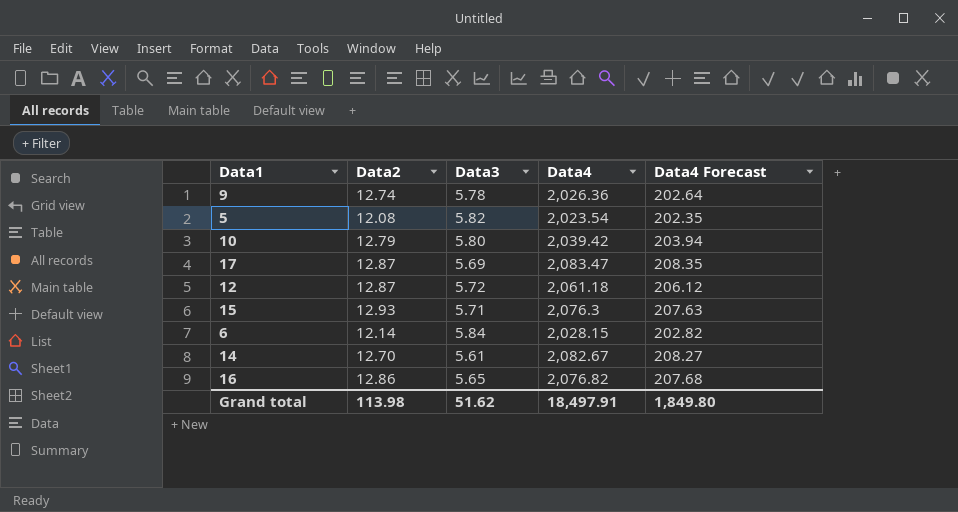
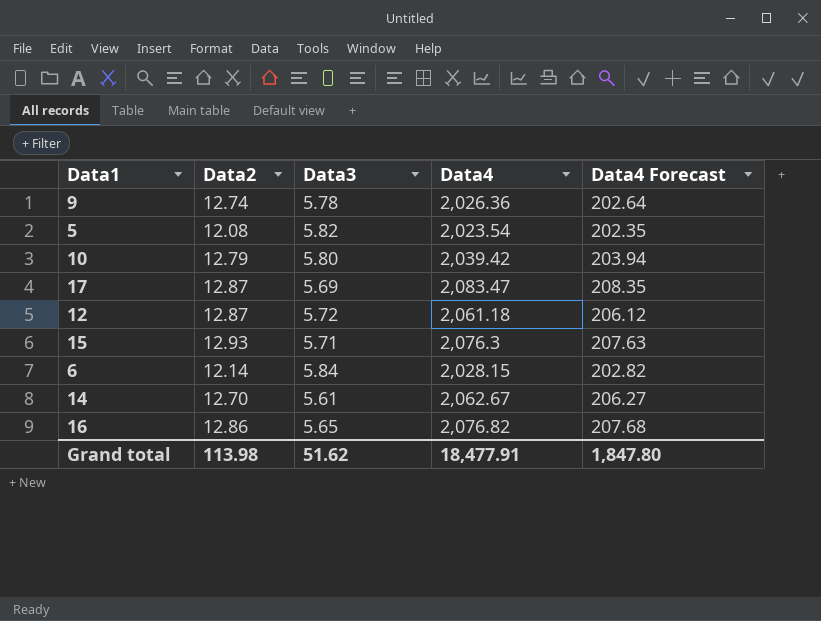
14 | Data4: 2,082.67 -> 2,062.67
14 | Data4 Forecast: 208.27 -> 206.27
Grand total | Data4: 18,497.91 -> 18,477.91
Grand total | Data4 Forecast: 1,849.80 -> 1,847.80

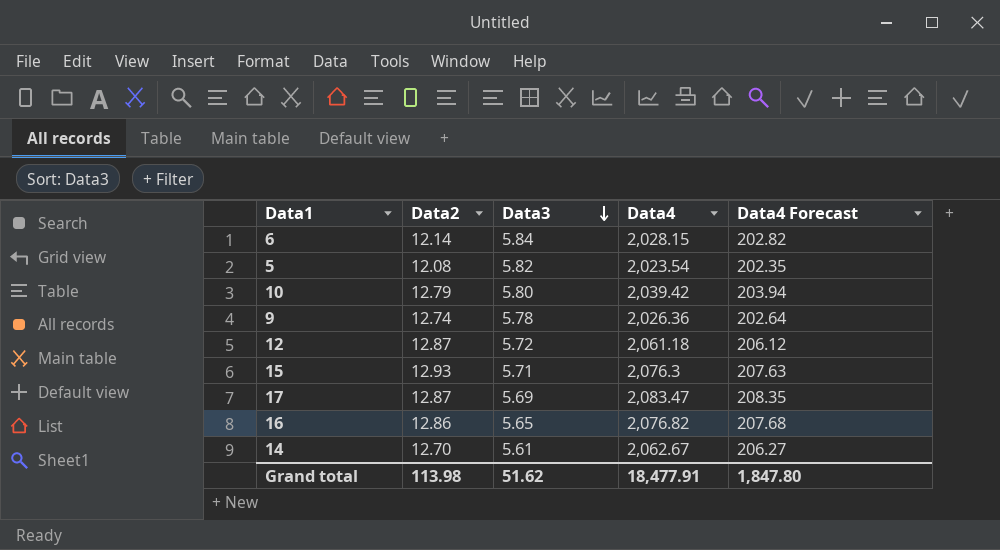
row order: none -> Data3 descending

